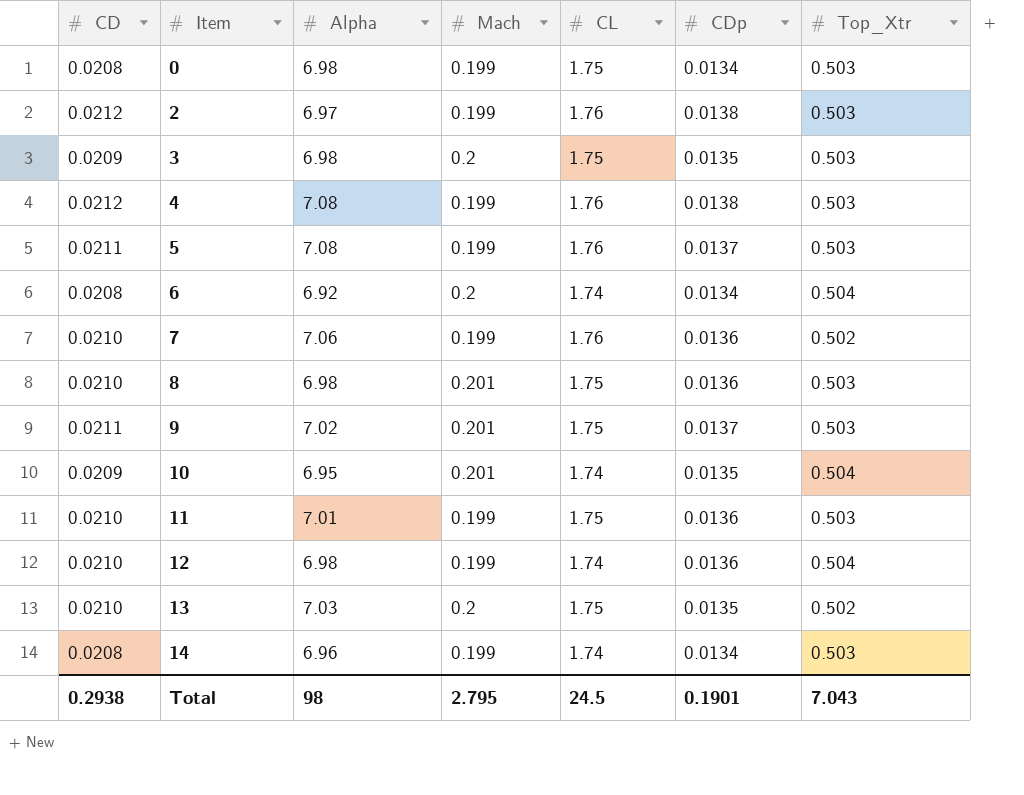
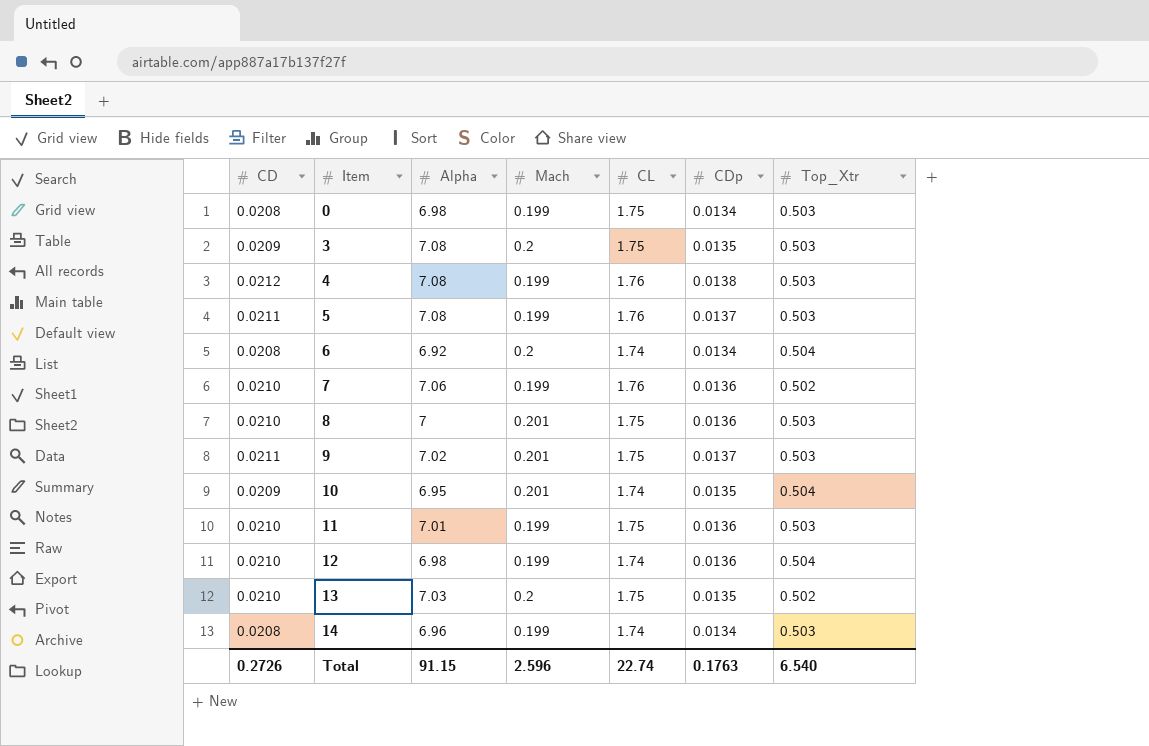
row 2: 0.0212 | 6.97 | 0.199 | 1.76 | 0.0138 | 0.503 -> none
3 | Alpha: 6.98 -> 7.08
8 | Alpha: 6.98 -> 7
Total | CD: 0.2938 -> 0.2726
Total | Alpha: 98 -> 91.15
Total | Mach: 2.795 -> 2.596
Total | CL: 24.5 -> 22.74
Total | CDp: 0.1901 -> 0.1763
Total | Top_Xtr: 7.043 -> 6.540

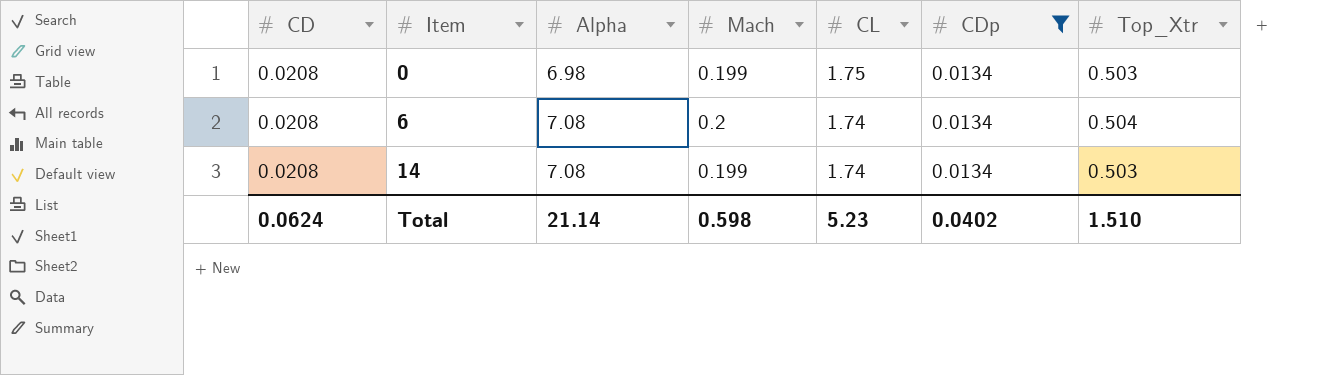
filter: none -> CDp = 0.0134
6 | Alpha: 6.92 -> 7.08
14 | Alpha: 6.96 -> 7.08
Total | CD: 0.2726 -> 0.0624
Total | Alpha: 91.15 -> 21.14
Total | Mach: 2.596 -> 0.598
Total | CL: 22.74 -> 5.23
Total | CDp: 0.1763 -> 0.0402
Total | Top_Xtr: 6.540 -> 1.510

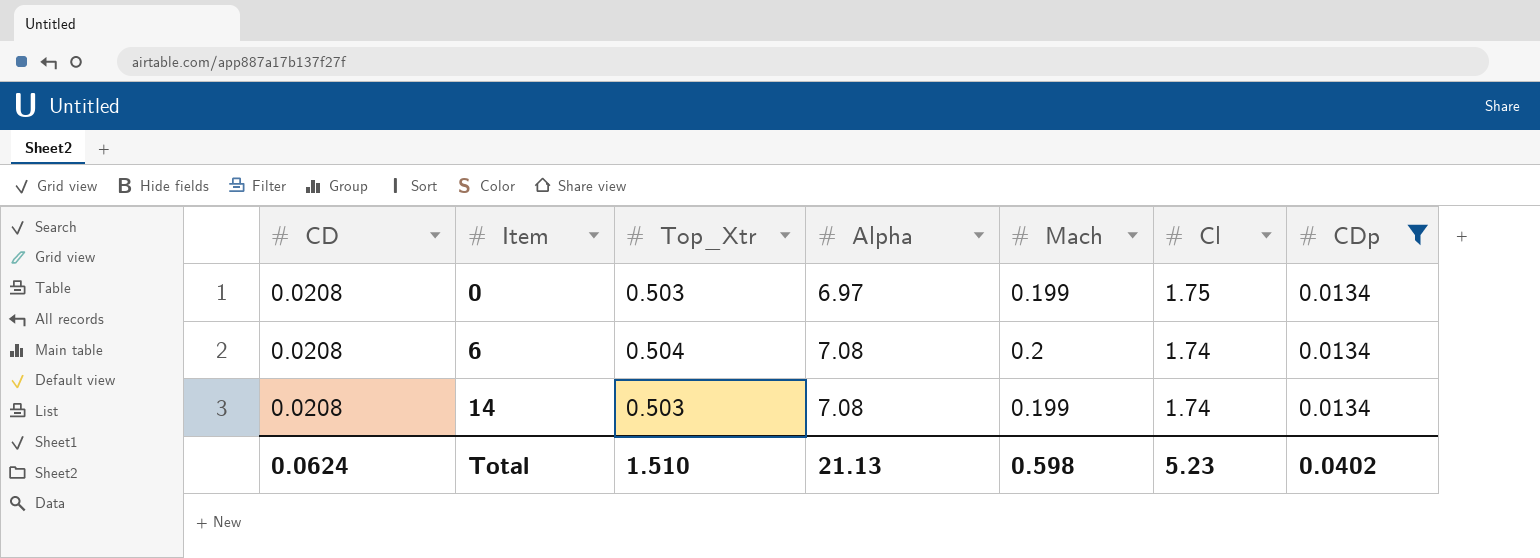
column Top_Xtr | position: 7 -> 3
column name: CL -> Cl
0 | Alpha: 6.98 -> 6.97
Total | Alpha: 21.14 -> 21.13

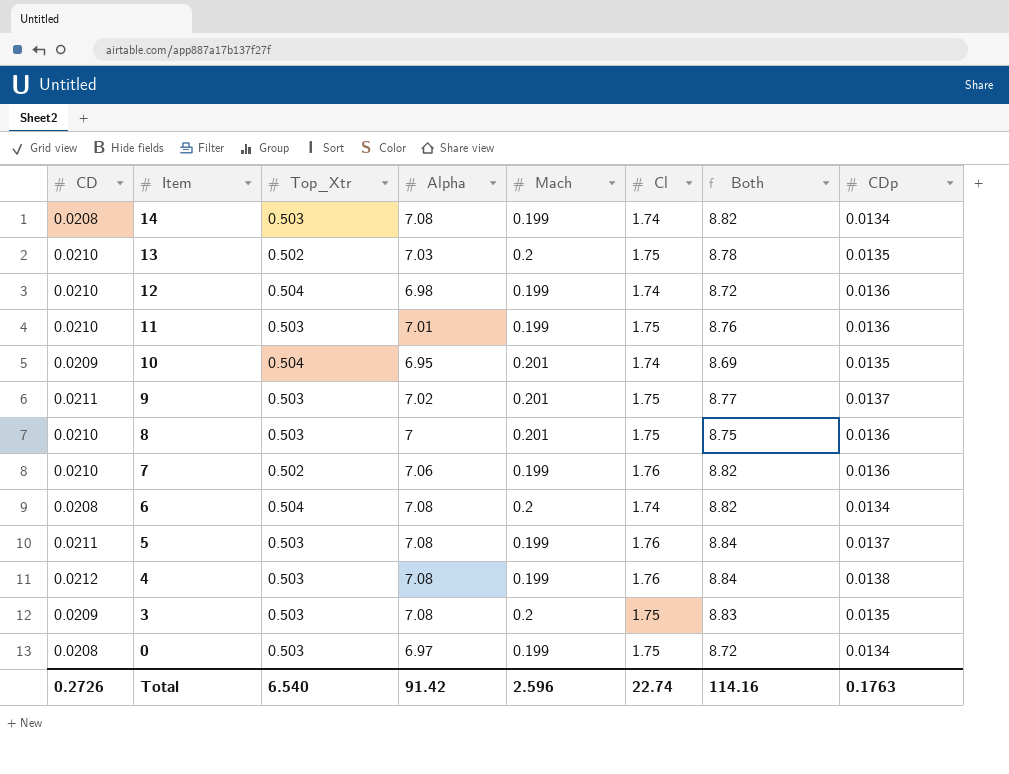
filter: CDp = 0.0134 -> none
row order: Item ascending -> Item descending
column Both | formula: none -> [Alpha] + [Cl]
Total | CD: 0.0624 -> 0.2726
Total | Top_Xtr: 1.510 -> 6.540
Total | Alpha: 21.13 -> 91.42
Total | Mach: 0.598 -> 2.596
Total | Cl: 5.23 -> 22.74
Total | CDp: 0.0402 -> 0.1763

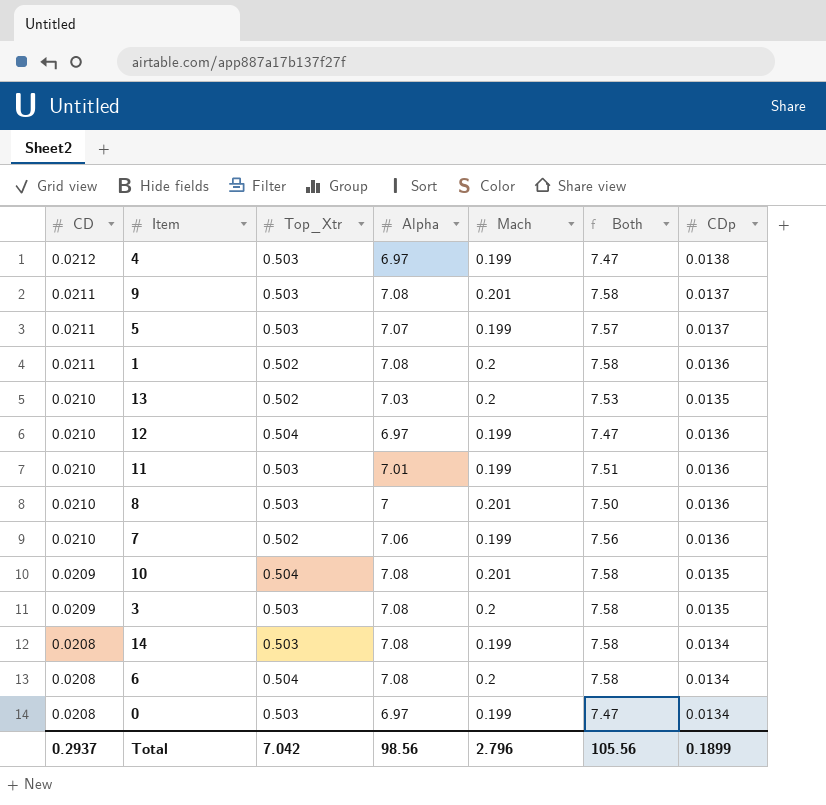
row order: Item descending -> CD descending
column Cl | position: 6 -> none
column Both | formula: [Alpha] + [Cl] -> [Top_Xtr] + [Alpha]
4 | Alpha: 7.08 -> 6.97
9 | Alpha: 7.02 -> 7.08
5 | Alpha: 7.08 -> 7.07
row 1: none -> 0.0211 | 0.502 | 7.08 | 0.2 | 7.58 | 0.0136
12 | Alpha: 6.98 -> 6.97
10 | Alpha: 6.95 -> 7.08
Total | CD: 0.2726 -> 0.2937
Total | Top_Xtr: 6.540 -> 7.042
Total | Alpha: 91.42 -> 98.56
Total | Mach: 2.596 -> 2.796
Total | Both: 114.16 -> 105.56
Total | CDp: 0.1763 -> 0.1899

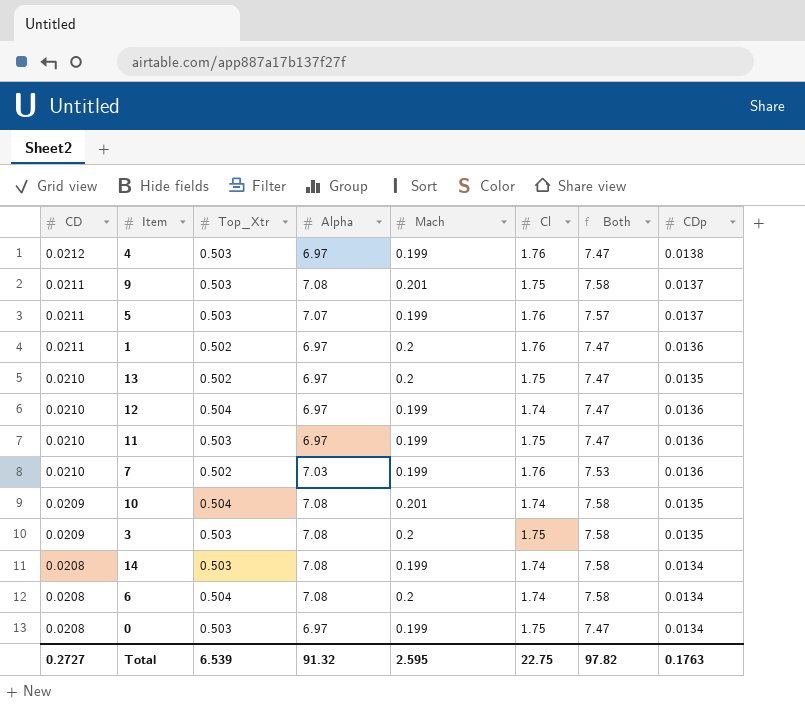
column Cl | position: none -> 6
row 8: 0.0210 | 0.503 | 7 | 0.201 | 7.50 | 0.0136 -> none
1 | Alpha: 7.08 -> 6.97
1 | Both: 7.58 -> 7.47
13 | Alpha: 7.03 -> 6.97
13 | Both: 7.53 -> 7.47
11 | Alpha: 7.01 -> 6.97
11 | Both: 7.51 -> 7.47
7 | Alpha: 7.06 -> 7.03
7 | Both: 7.56 -> 7.53
Total | CD: 0.2937 -> 0.2727
Total | Top_Xtr: 7.042 -> 6.539
Total | Alpha: 98.56 -> 91.32
Total | Mach: 2.796 -> 2.595
Total | Both: 105.56 -> 97.82
Total | CDp: 0.1899 -> 0.1763

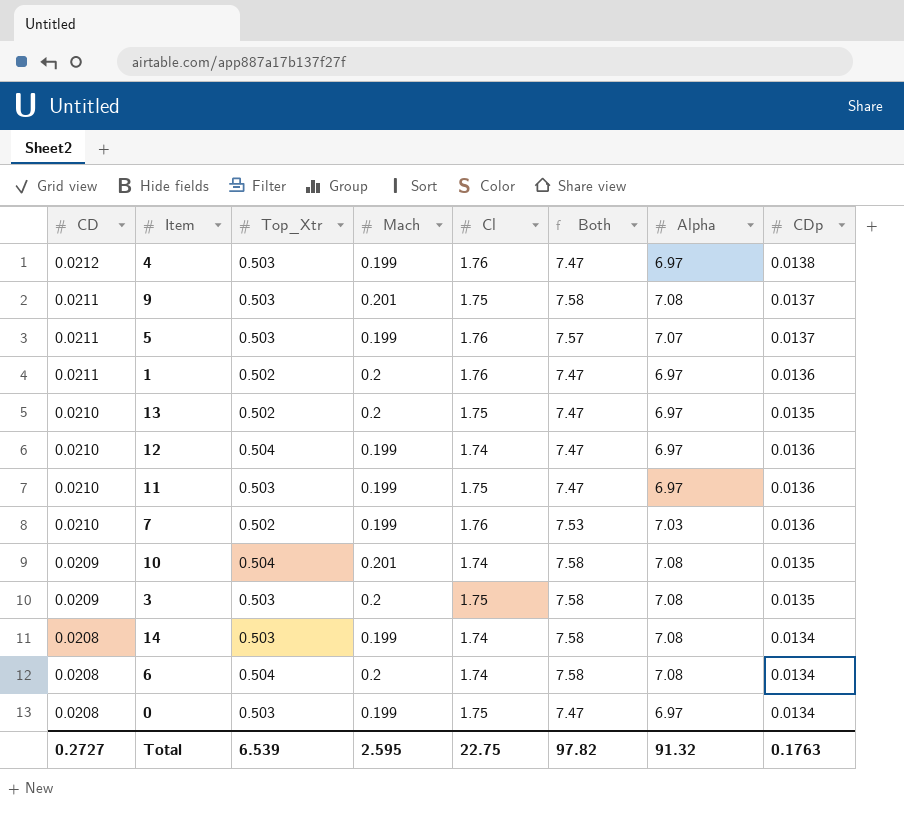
column Alpha | position: 4 -> 7

